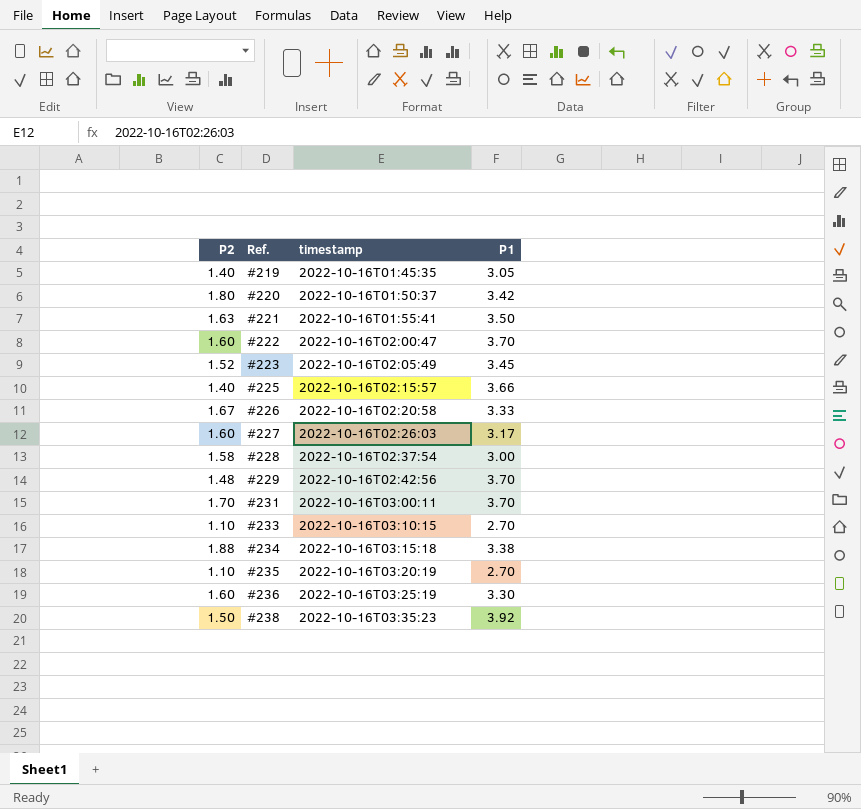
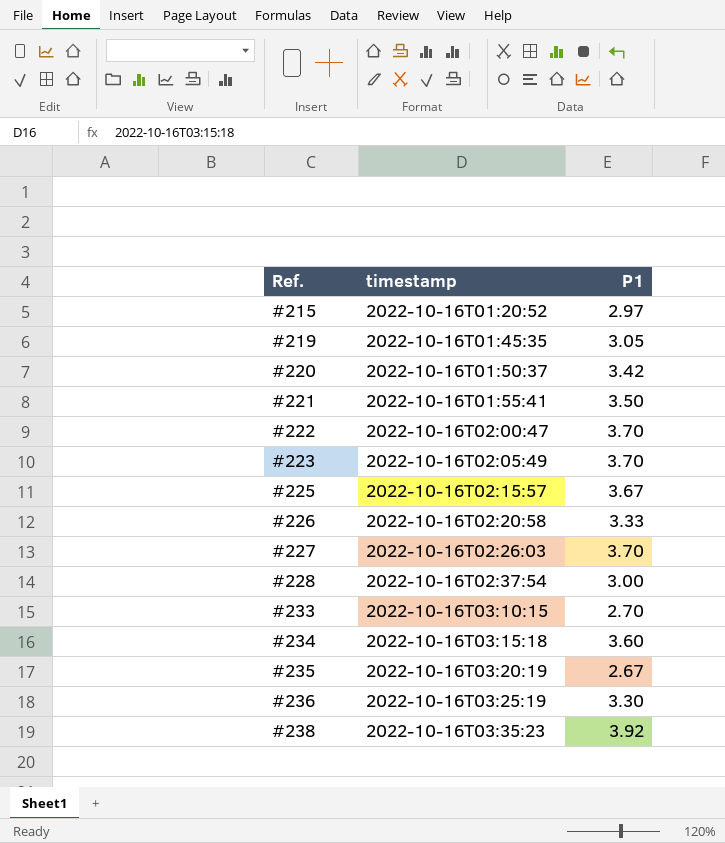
column P2 | position: 1 -> none
row #229: 1.48 | 2022-10-16T02:42:56 | 3.70 -> none
row #231: 1.70 | 2022-10-16T03:00:11 | 3.70 -> none
row #215: none -> 2022-10-16T01:20:52 | 2.97
#223 | P1: 3.45 -> 3.70
#225 | P1: 3.66 -> 3.67
#227 | P1: 3.17 -> 3.70
#234 | P1: 3.38 -> 3.60
#235 | P1: 2.70 -> 2.67

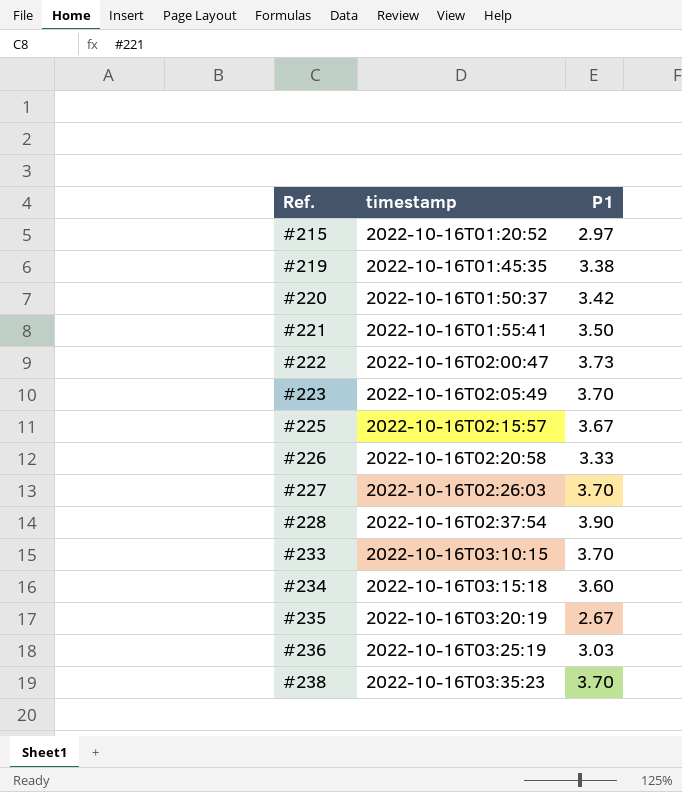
#219 | P1: 3.05 -> 3.38
#222 | P1: 3.70 -> 3.73
#228 | P1: 3.00 -> 3.90
#233 | P1: 2.70 -> 3.70
#236 | P1: 3.30 -> 3.03
#238 | P1: 3.92 -> 3.70

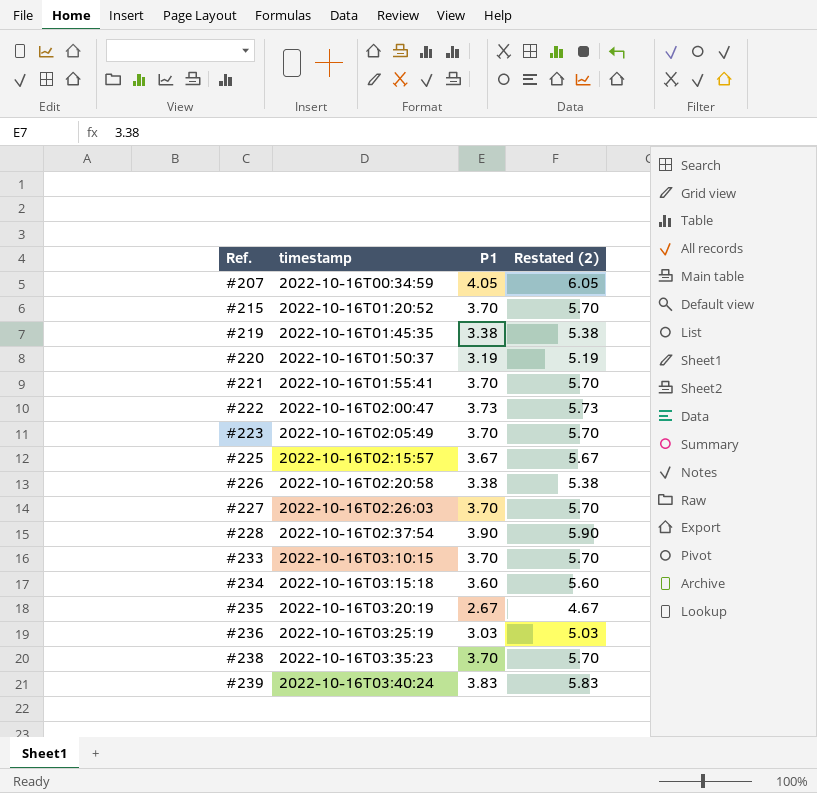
column Restated (2) | formula: none -> [P1] + 2
row #207: none -> 2022-10-16T00:34:59 | 4.05 | 6.05
#215 | P1: 2.97 -> 3.70
#220 | P1: 3.42 -> 3.19
#221 | P1: 3.50 -> 3.70
#226 | P1: 3.33 -> 3.38
row #239: none -> 2022-10-16T03:40:24 | 3.83 | 5.83

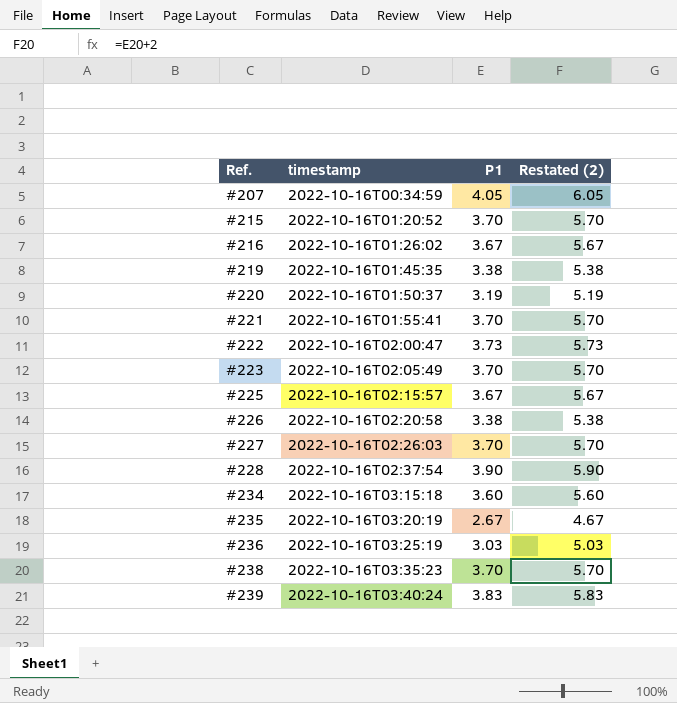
row #233: 2022-10-16T03:10:15 | 3.70 | 5.70 -> none
row #216: none -> 2022-10-16T01:26:02 | 3.67 | 5.67

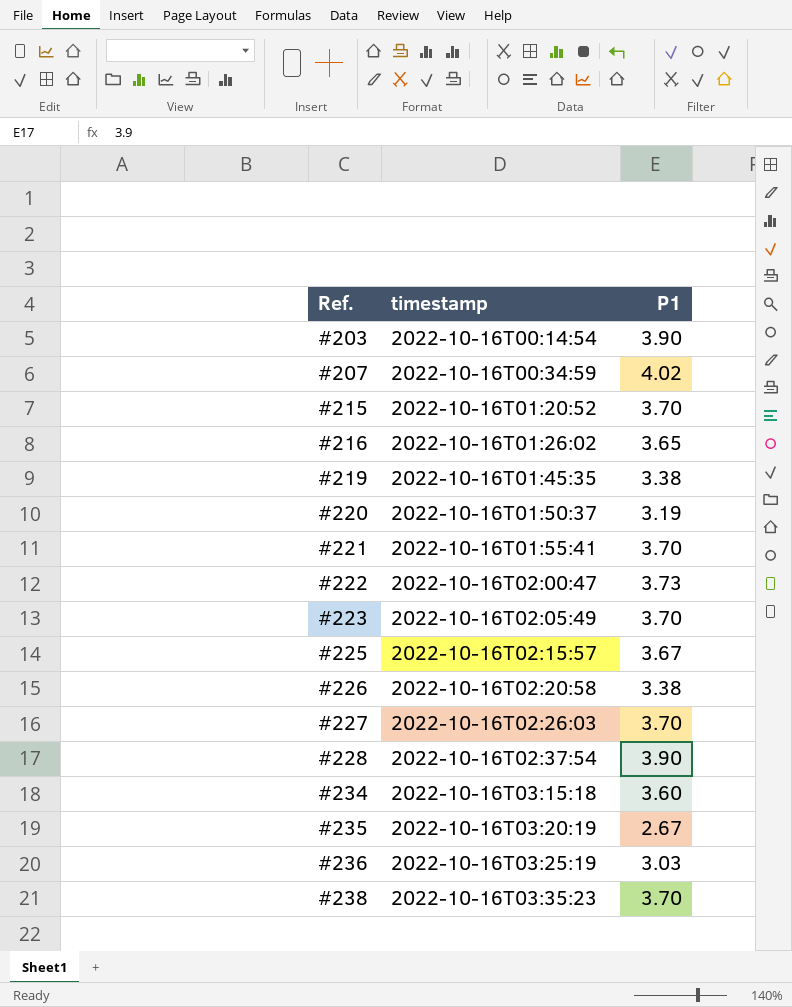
column Restated (2) | formula: [P1] + 2 -> none
row #239: 2022-10-16T03:40:24 | 3.83 | 5.83 -> none
row #203: none -> 2022-10-16T00:14:54 | 3.90
#207 | P1: 4.05 -> 4.02
#216 | P1: 3.67 -> 3.65

